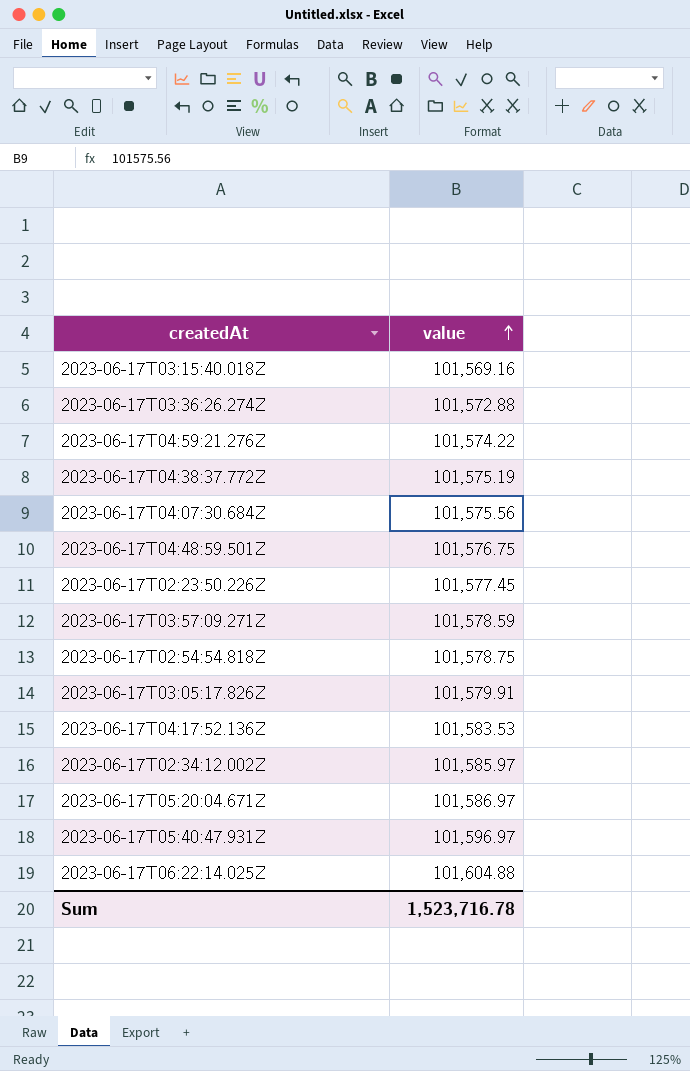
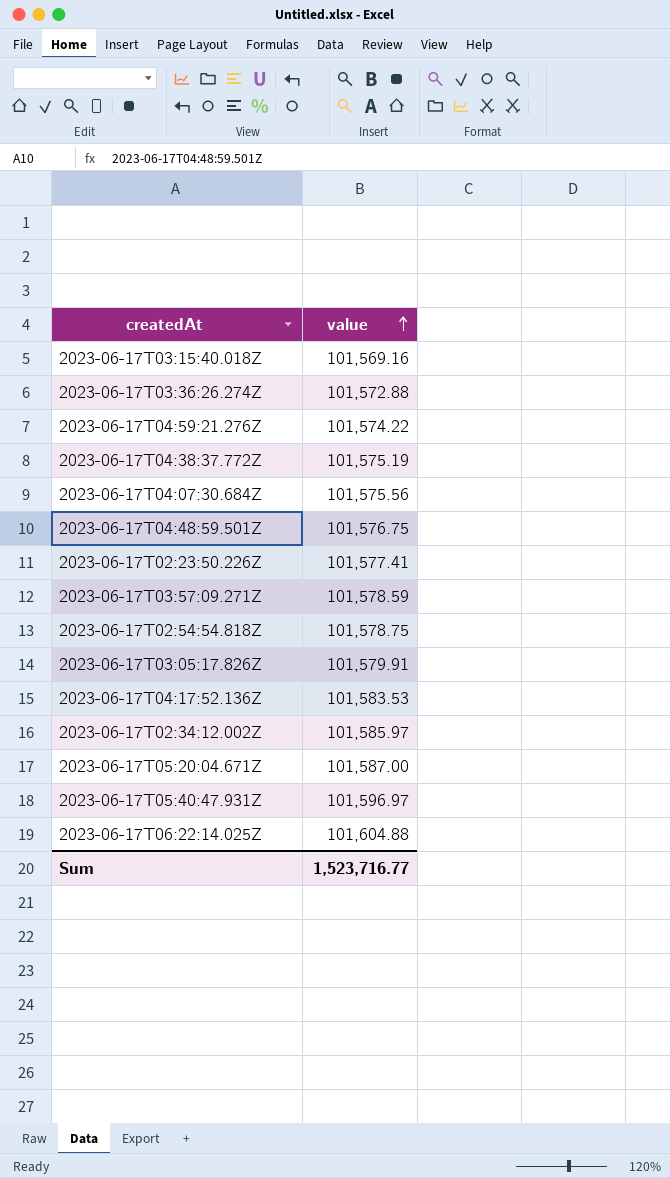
2023-06-17T02:23:50.226Z | value: 101,577.45 -> 101,577.41
2023-06-17T05:20:04.671Z | value: 101,586.97 -> 101,587.00
Sum | value: 1,523,716.78 -> 1,523,716.77

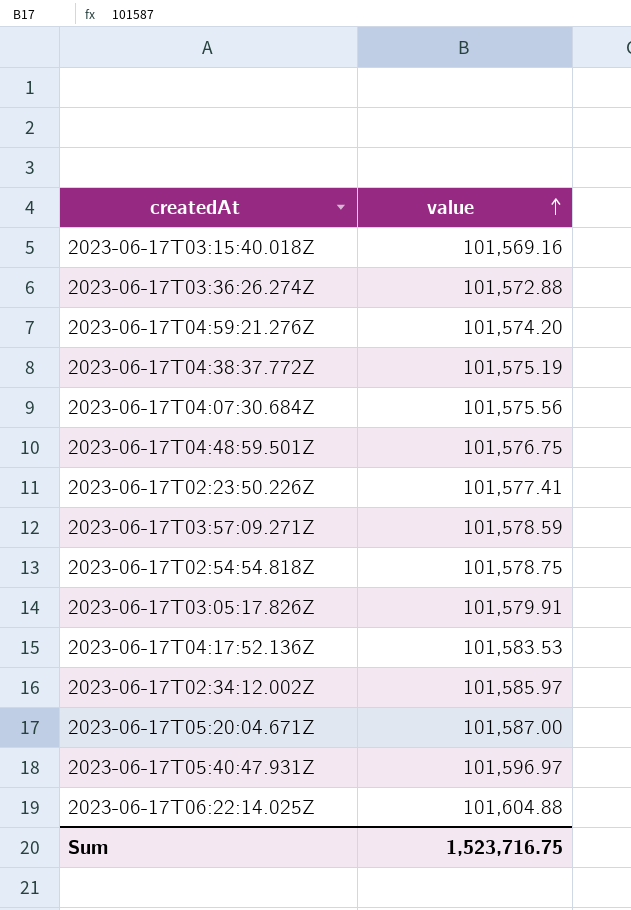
2023-06-17T04:59:21.276Z | value: 101,574.22 -> 101,574.20
Sum | value: 1,523,716.77 -> 1,523,716.75

